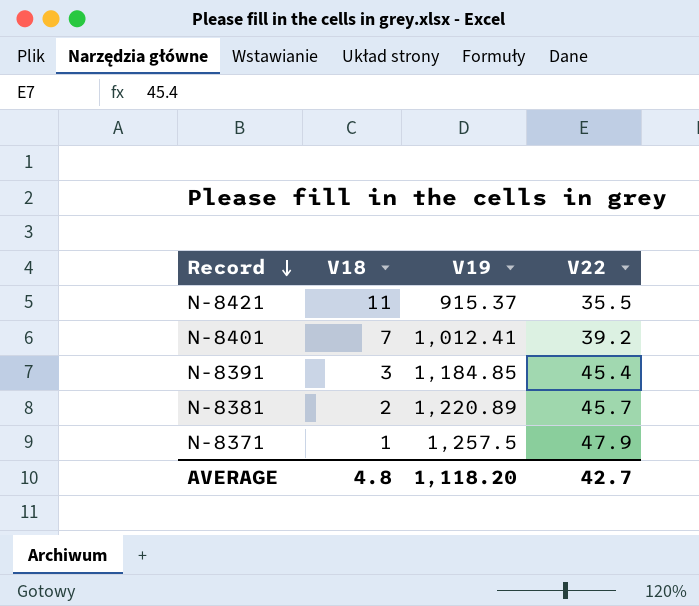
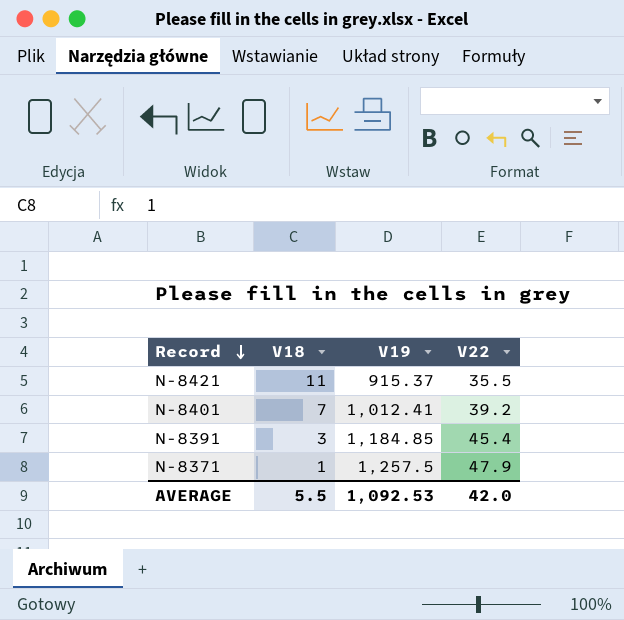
row N-8381: 2 | 1,220.89 | 45.7 -> none
AVERAGE | V18: 4.8 -> 5.5
AVERAGE | V19: 1,118.20 -> 1,092.53
AVERAGE | V22: 42.7 -> 42.0

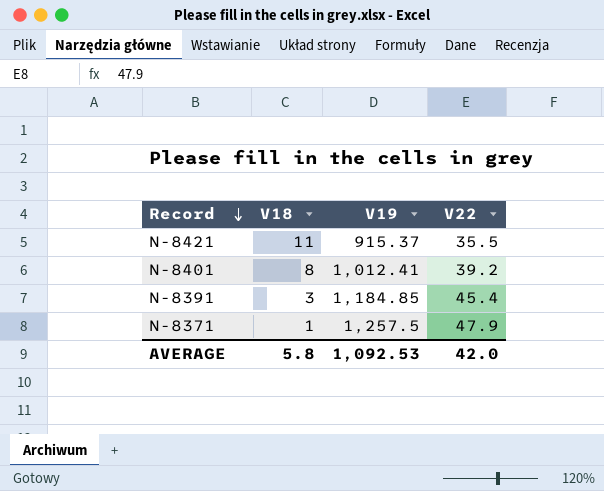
N-8401 | V18: 7 -> 8
AVERAGE | V18: 5.5 -> 5.8

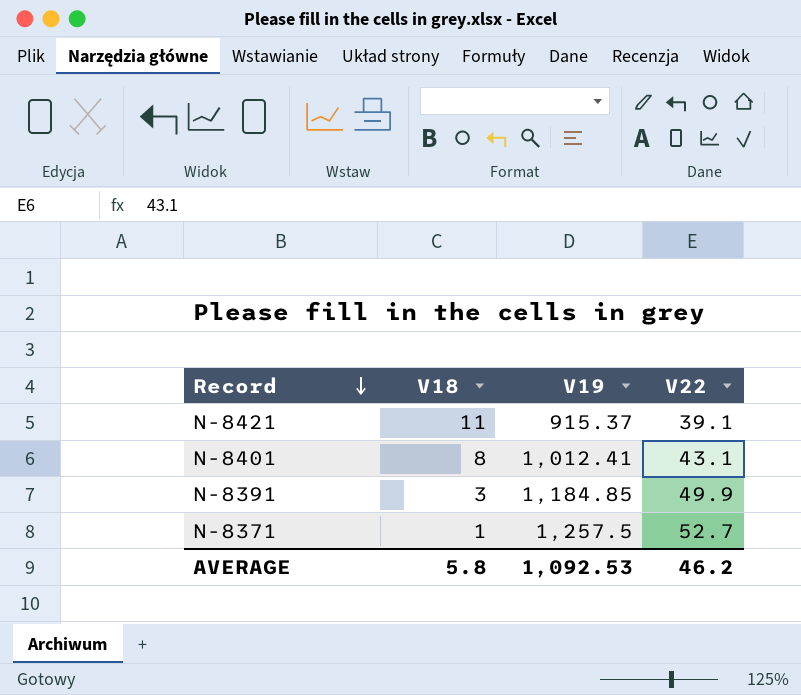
N-8421 | V22: 35.5 -> 39.1
N-8401 | V22: 39.2 -> 43.1
N-8391 | V22: 45.4 -> 49.9
N-8371 | V22: 47.9 -> 52.7
AVERAGE | V22: 42.0 -> 46.2

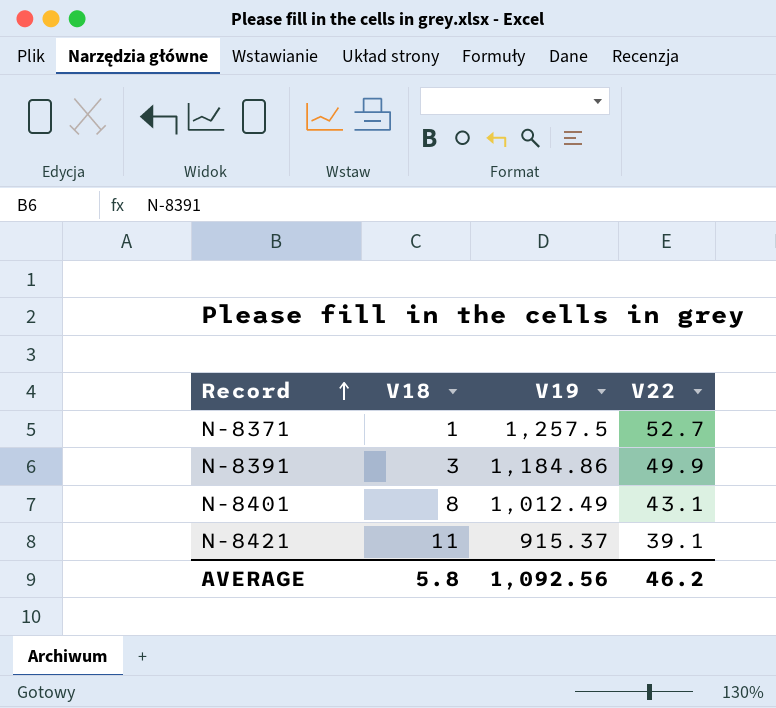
row order: Record descending -> Record ascending
N-8391 | V19: 1,184.85 -> 1,184.86
N-8401 | V19: 1,012.41 -> 1,012.49
AVERAGE | V19: 1,092.53 -> 1,092.56

